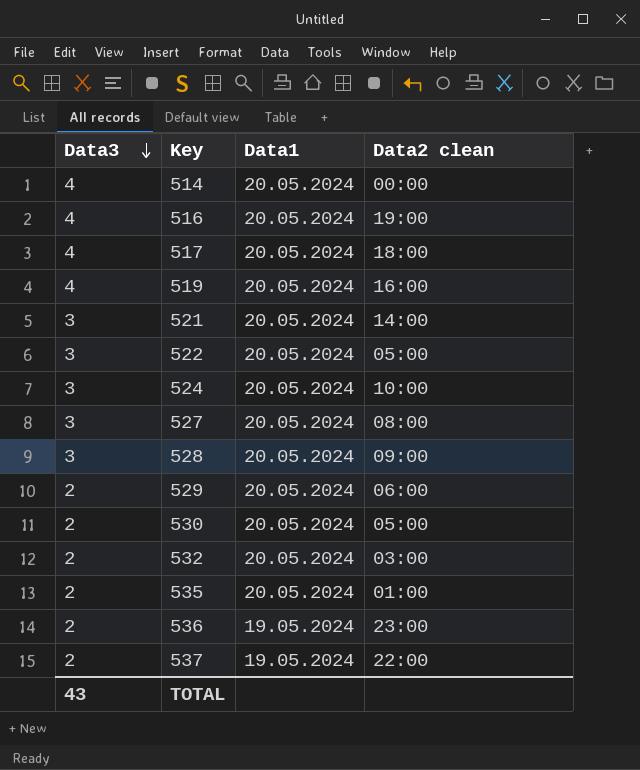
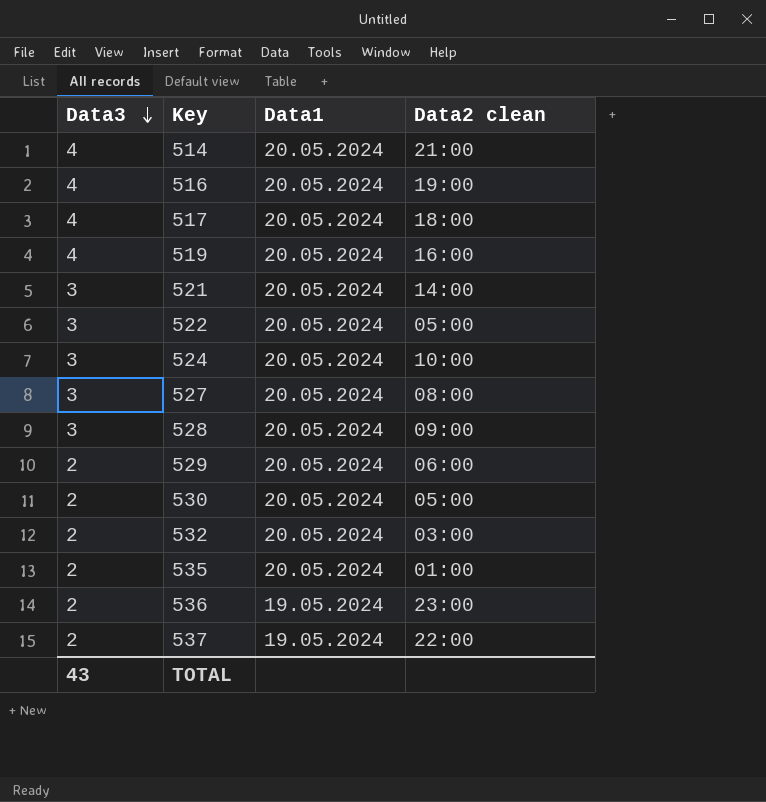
514 | Data2 clean: 00:00 -> 21:00

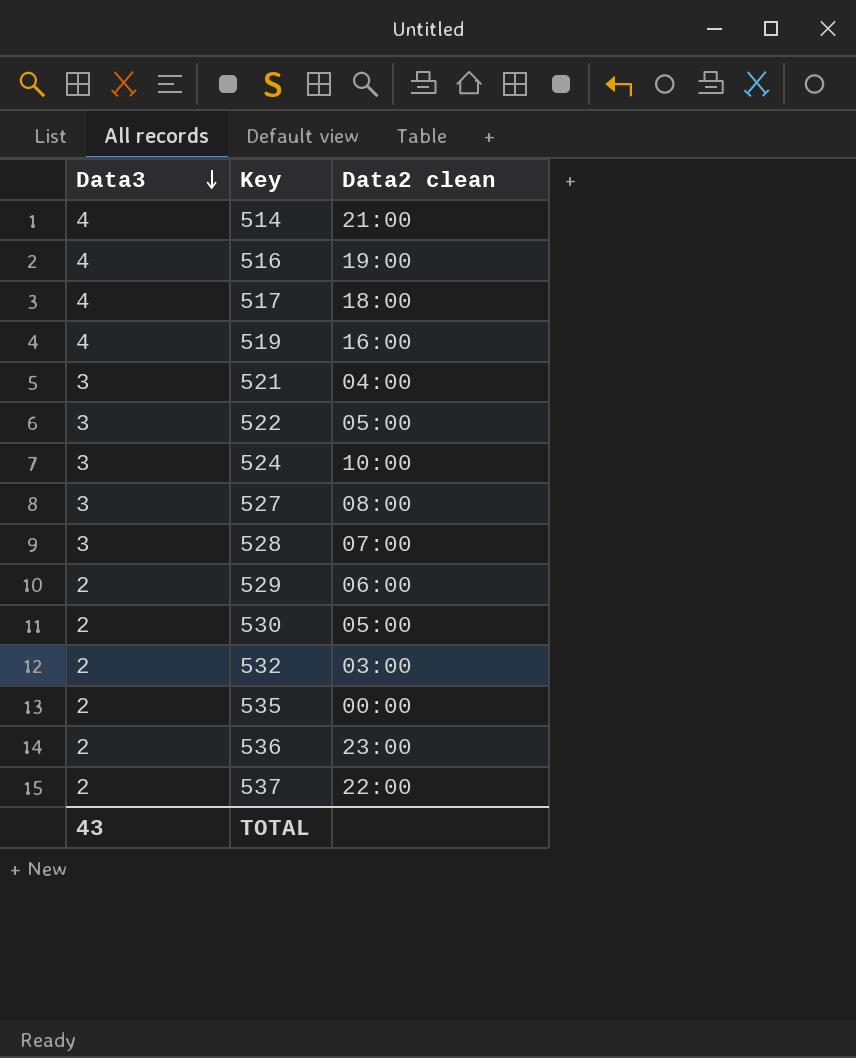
column Data1 | position: 3 -> none
521 | Data2 clean: 14:00 -> 04:00
528 | Data2 clean: 09:00 -> 07:00
535 | Data2 clean: 01:00 -> 00:00

